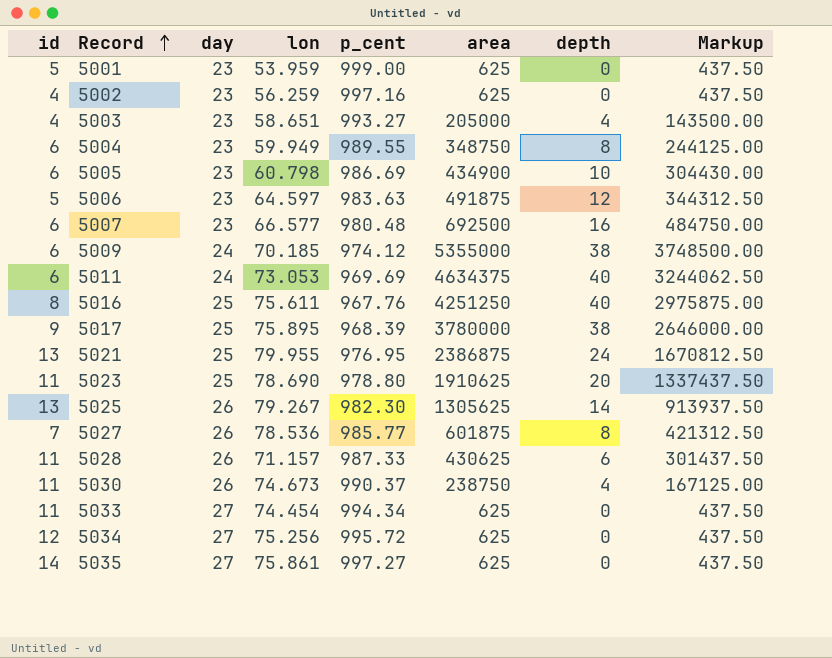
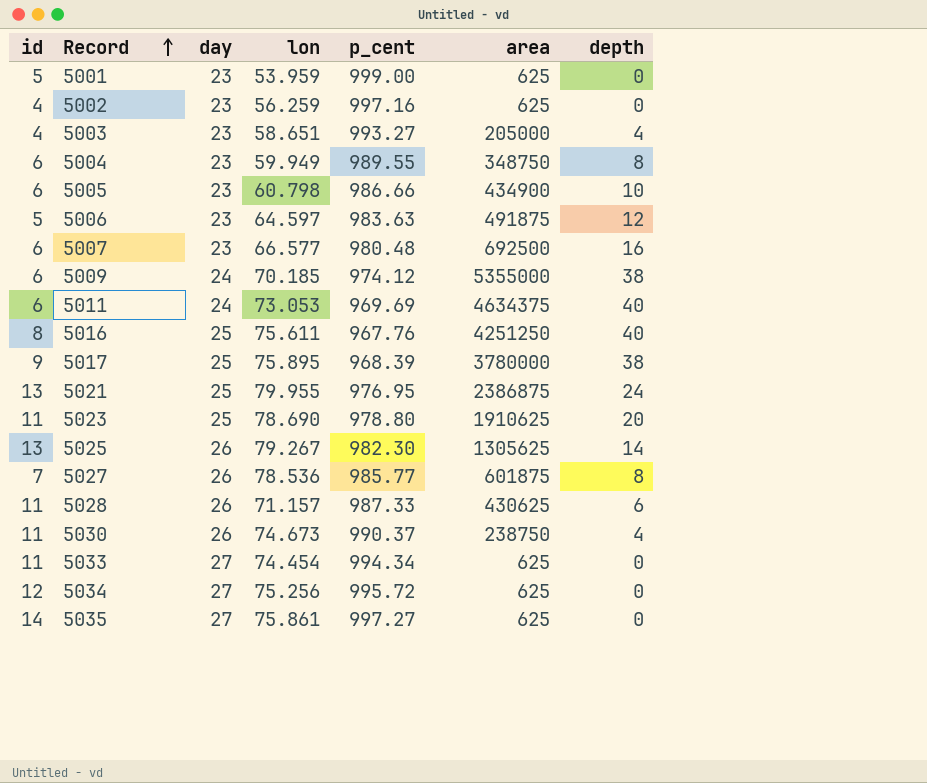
column Markup | formula: [area] * 0.7 -> none
5005 | p_cent: 986.69 -> 986.66

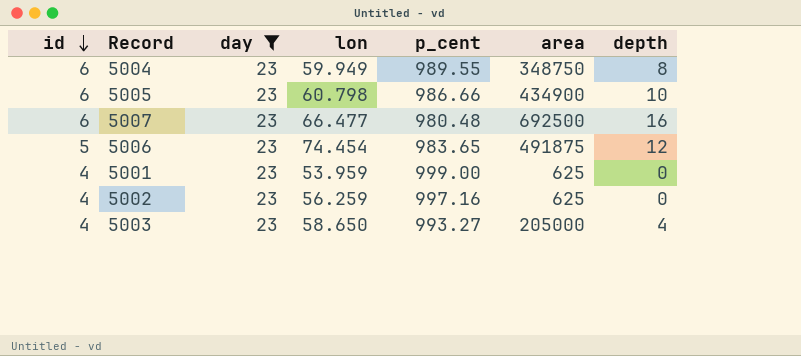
filter: none -> day = 23
row order: Record ascending -> id descending
5007 | lon: 66.577 -> 66.477
5006 | lon: 64.597 -> 74.454
5006 | p_cent: 983.63 -> 983.65
5001 | id: 5 -> 4
5003 | lon: 58.651 -> 58.650

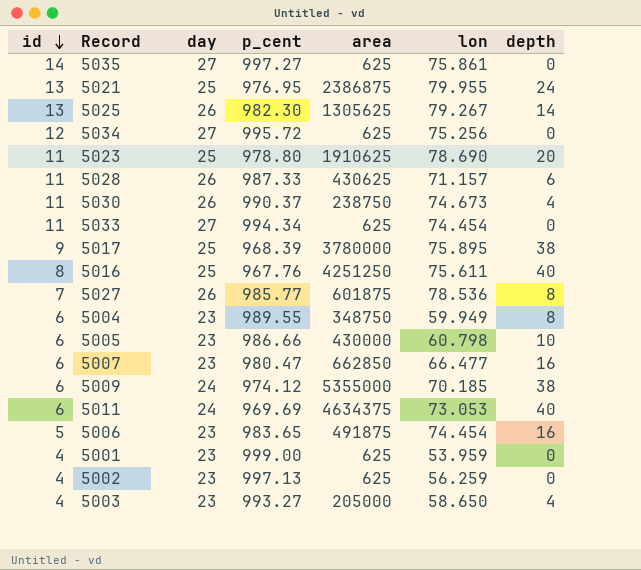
filter: day = 23 -> none
column lon | position: 4 -> 6
5005 | area: 434900 -> 430000
5007 | p_cent: 980.48 -> 980.47
5007 | area: 692500 -> 662850
5006 | depth: 12 -> 16
5002 | p_cent: 997.16 -> 997.13

